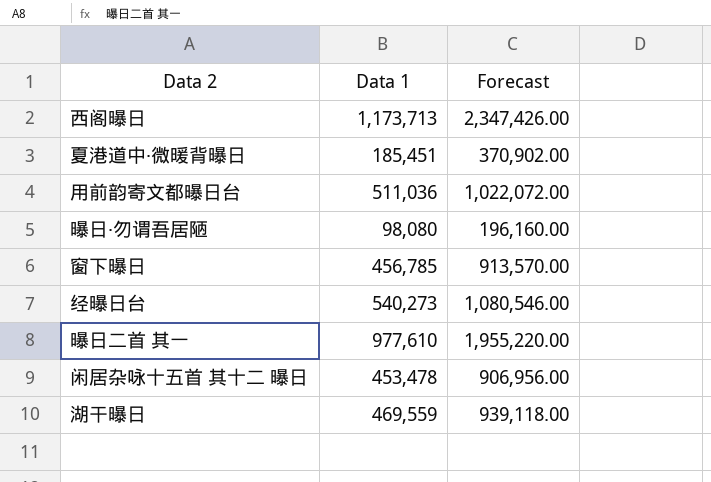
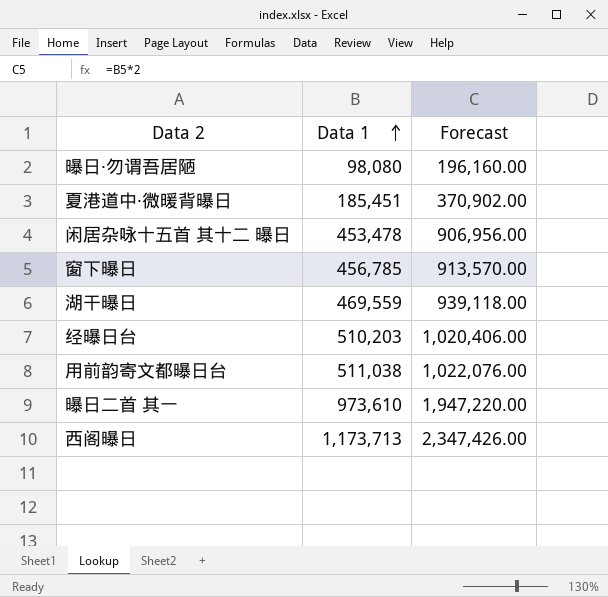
row order: none -> Data 1 ascending
经曝日台 | Data 1: 540,273 -> 510,203
经曝日台 | Forecast: 1,080,546.00 -> 1,020,406.00
用前韵寄文都曝日台 | Data 1: 511,036 -> 511,038
用前韵寄文都曝日台 | Forecast: 1,022,072.00 -> 1,022,076.00
曝日二首 其一 | Data 1: 977,610 -> 973,610
曝日二首 其一 | Forecast: 1,955,220.00 -> 1,947,220.00

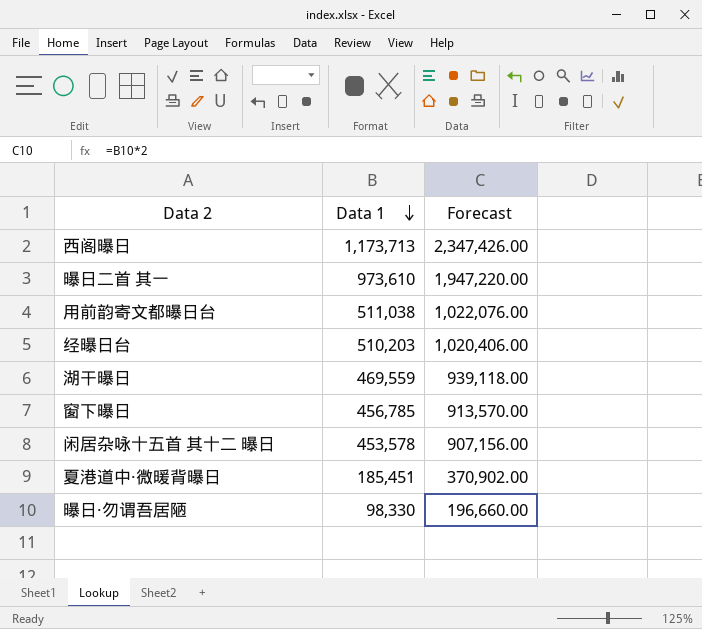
row order: Data 1 ascending -> Data 1 descending
闲居杂咏十五首 其十二 曝日 | Data 1: 453,478 -> 453,578
闲居杂咏十五首 其十二 曝日 | Forecast: 906,956.00 -> 907,156.00
曝日·勿谓吾居陋 | Data 1: 98,080 -> 98,330
曝日·勿谓吾居陋 | Forecast: 196,160.00 -> 196,660.00

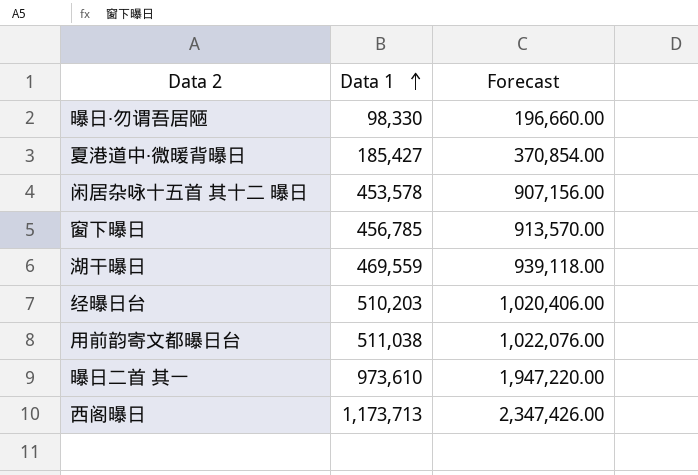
row order: Data 1 descending -> Data 1 ascending
夏港道中·微暖背曝日 | Data 1: 185,451 -> 185,427
夏港道中·微暖背曝日 | Forecast: 370,902.00 -> 370,854.00

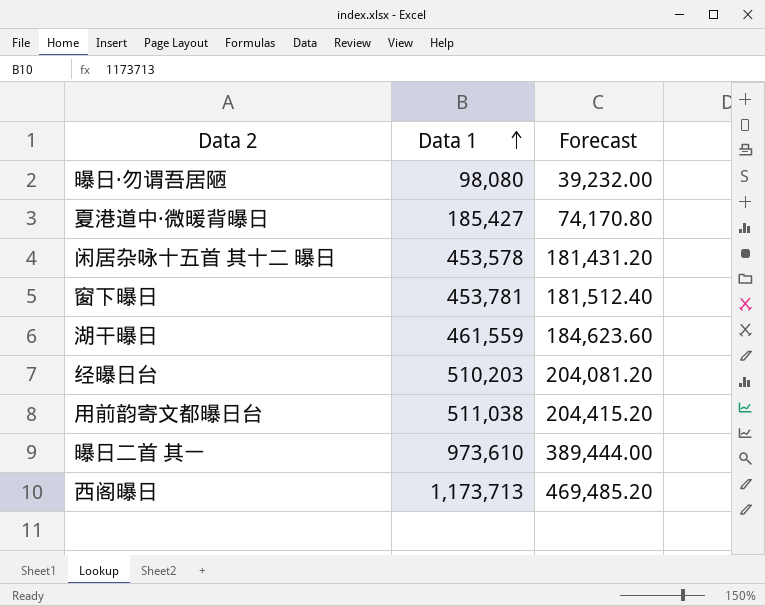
column Forecast | formula: [Data 1] * 2 -> [Data 1] * 0.4
曝日·勿谓吾居陋 | Data 1: 98,330 -> 98,080
窗下曝日 | Data 1: 456,785 -> 453,781
湖干曝日 | Data 1: 469,559 -> 461,559

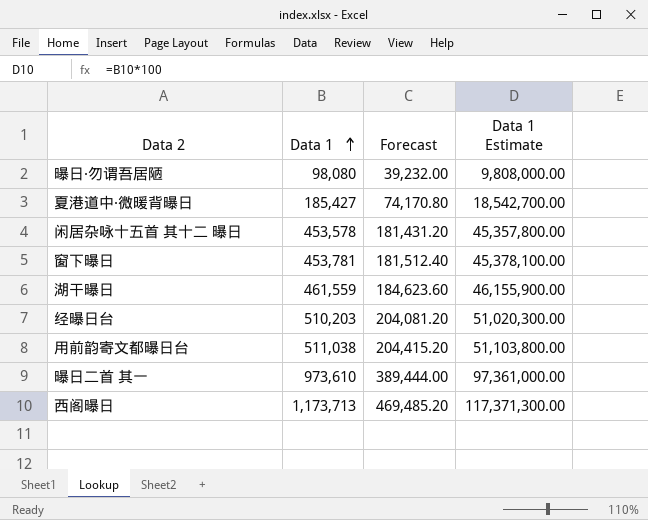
column Data 1 Estimate | formula: none -> [Data 1] * 100

